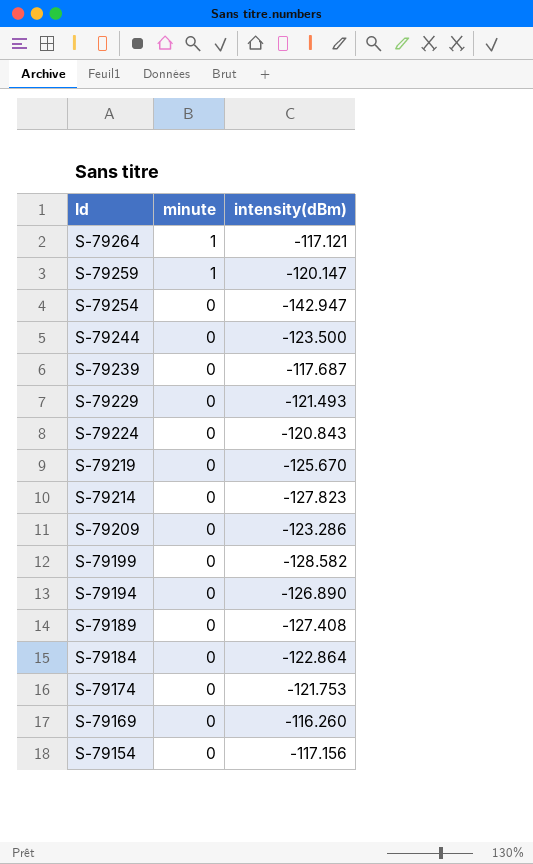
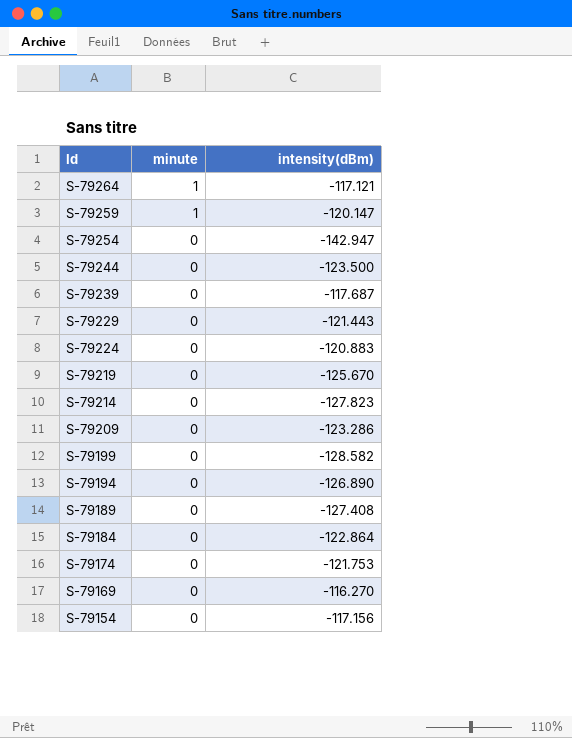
S-79229 | intensity(dBm): -121.493 -> -121.443
S-79224 | intensity(dBm): -120.843 -> -120.883
S-79169 | intensity(dBm): -116.260 -> -116.270

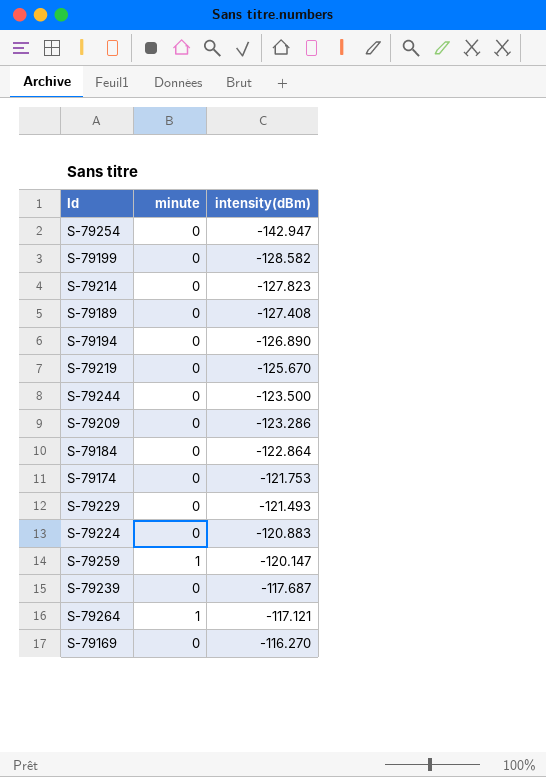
row order: Id descending -> intensity(dBm) ascending
row S-79154: 0 | -117.156 -> none
S-79229 | intensity(dBm): -121.443 -> -121.493

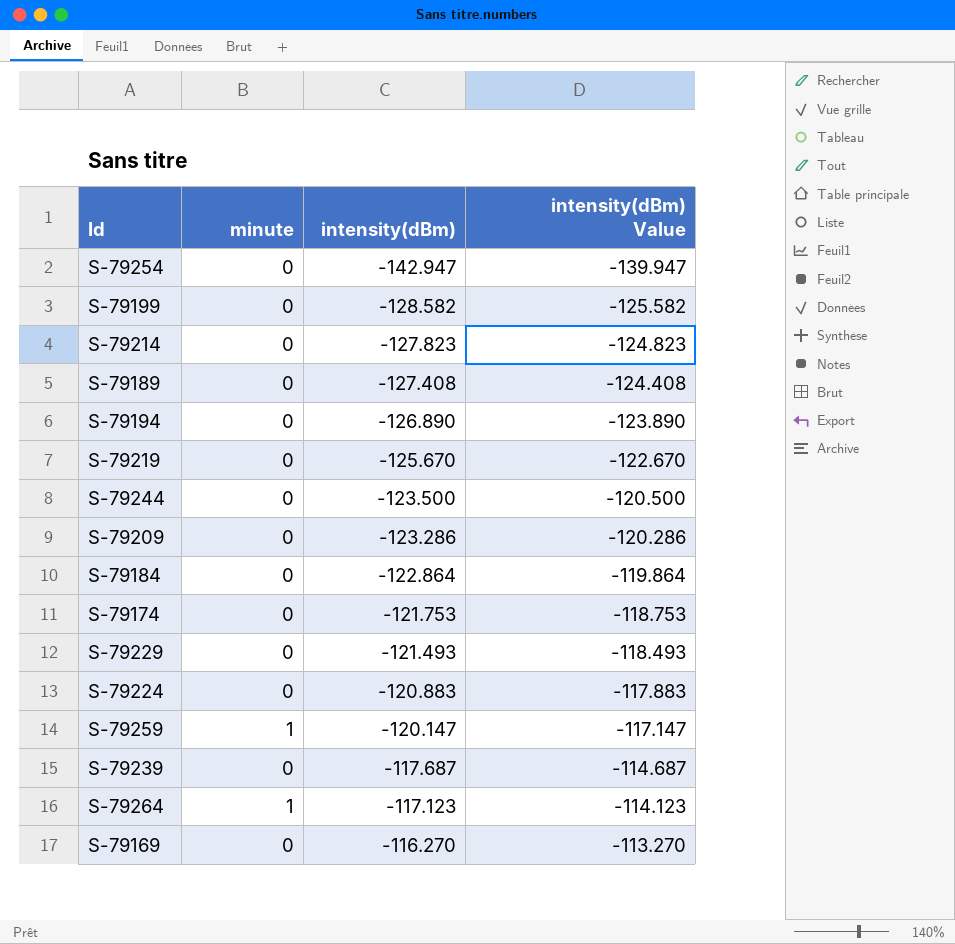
column intensity(dBm) Value | formula: none -> [intensity(dBm)] + 3
S-79264 | intensity(dBm): -117.121 -> -117.123

